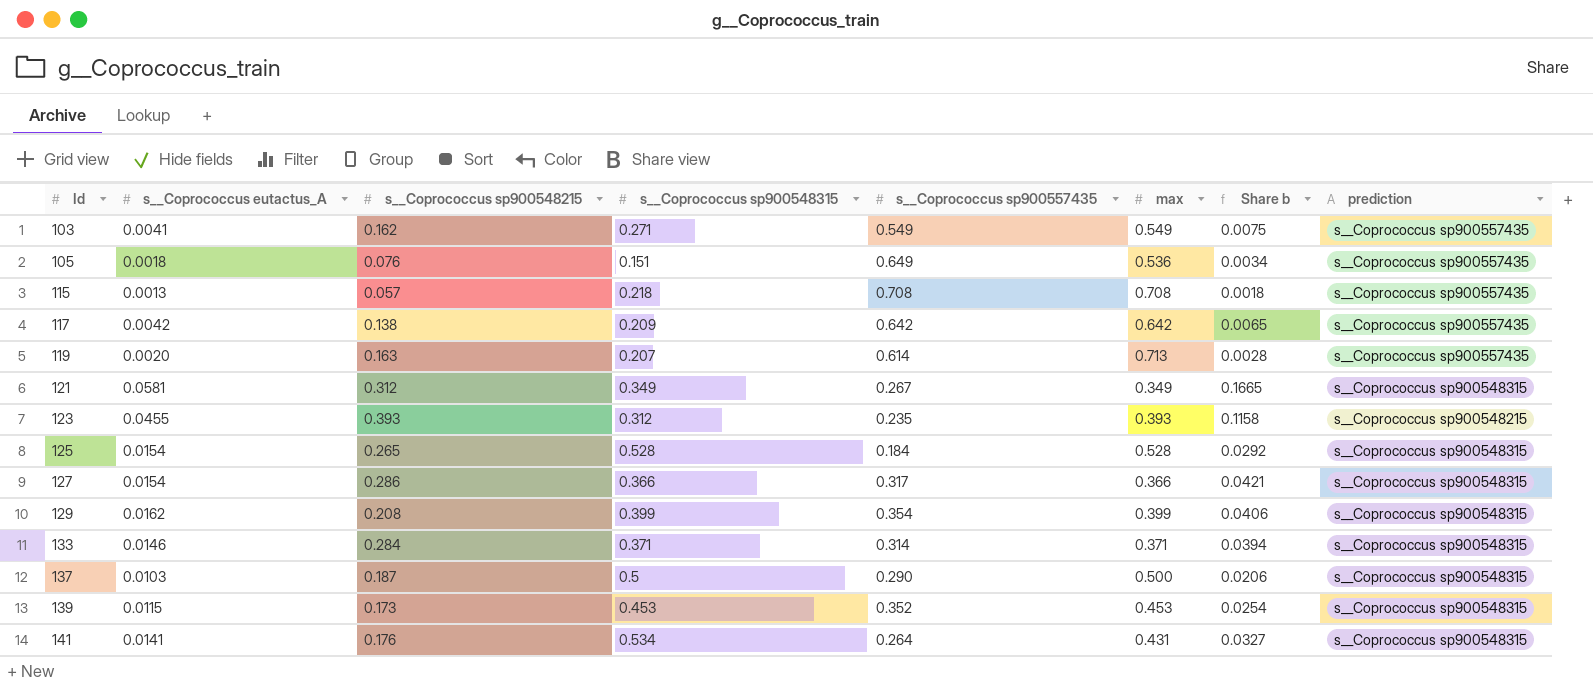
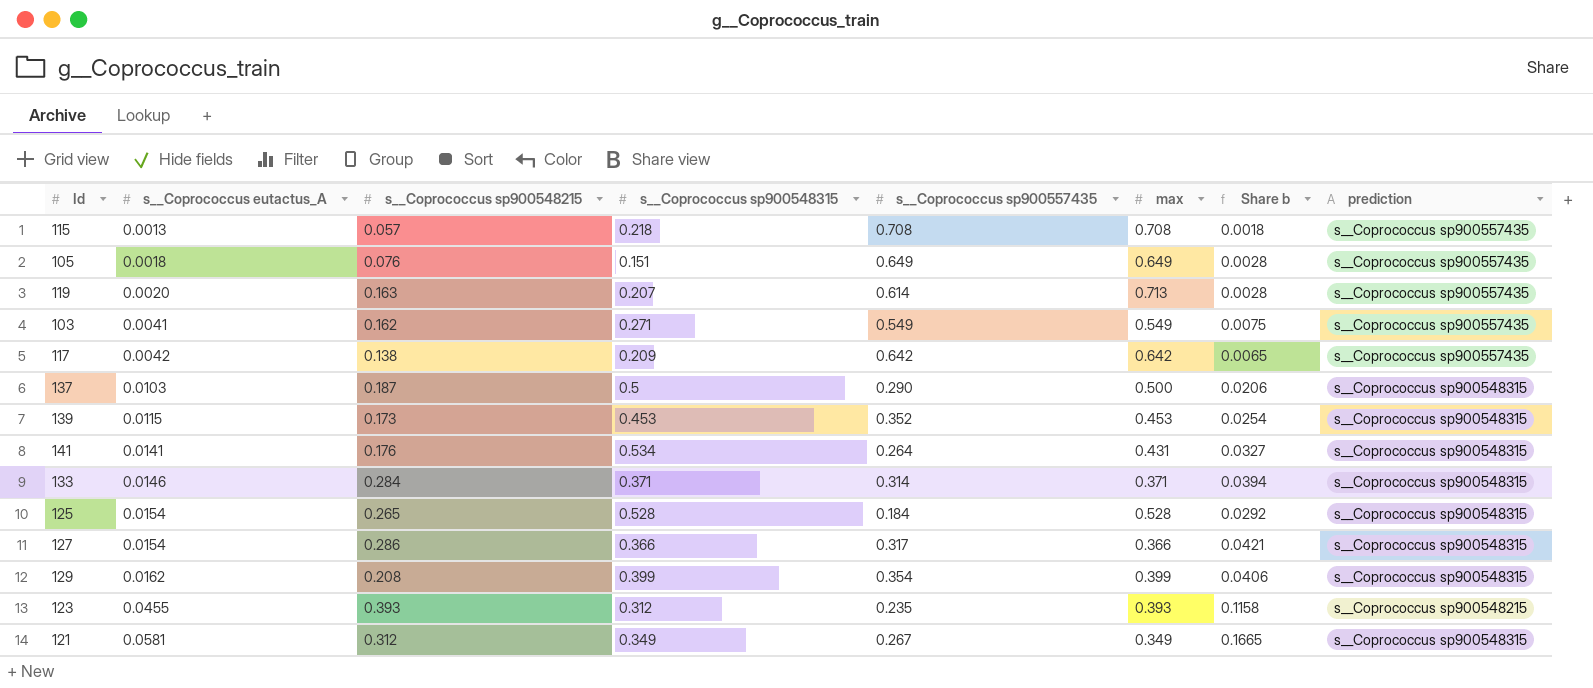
row order: Id ascending -> s__Coprococcus eutactus_A ascending
105 | max: 0.536 -> 0.649
105 | Share b: 0.0034 -> 0.0028

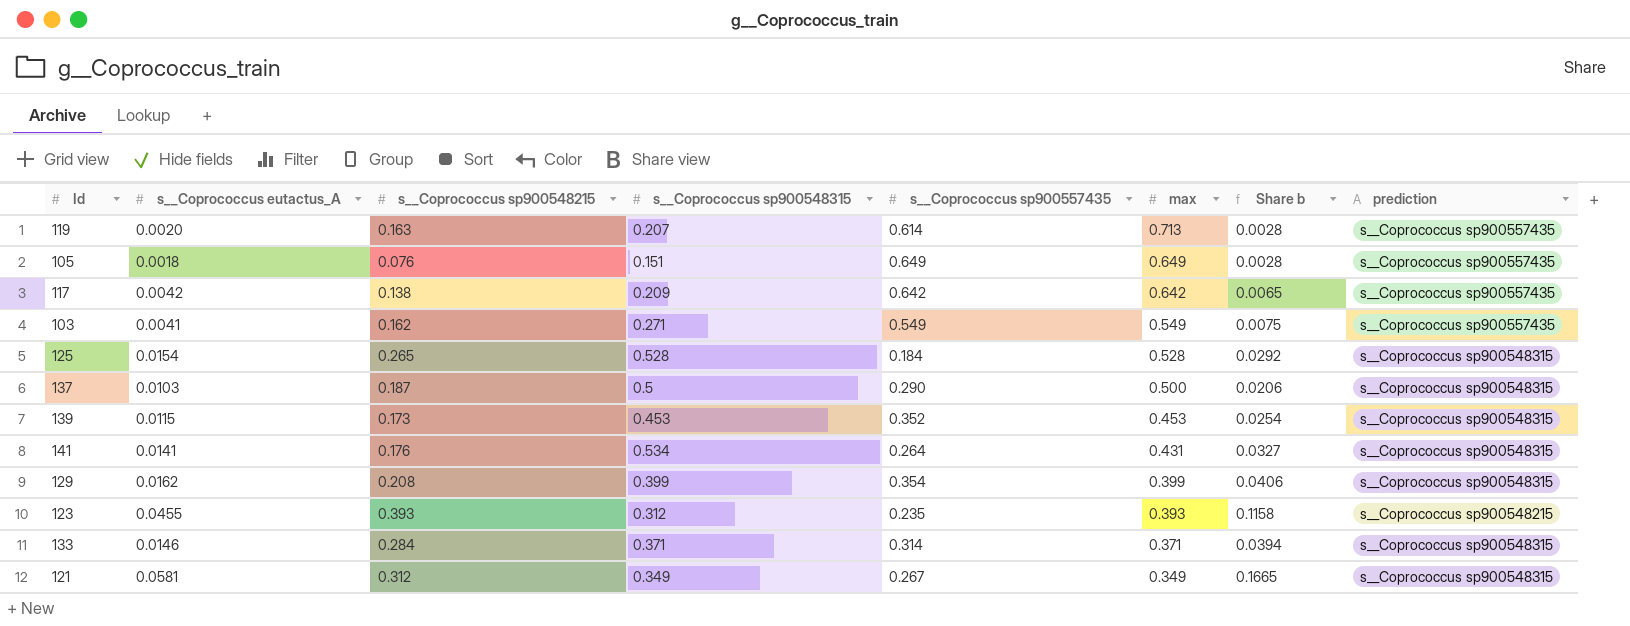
row order: s__Coprococcus eutactus_A ascending -> max descending
row 115: 0.0013 | 0.057 | 0.218 | 0.708 | 0.708 | 0.0018 | s__Coprococcus sp900557435 -> none
row 127: 0.0154 | 0.286 | 0.366 | 0.317 | 0.366 | 0.0421 | s__Coprococcus sp900548315 -> none

